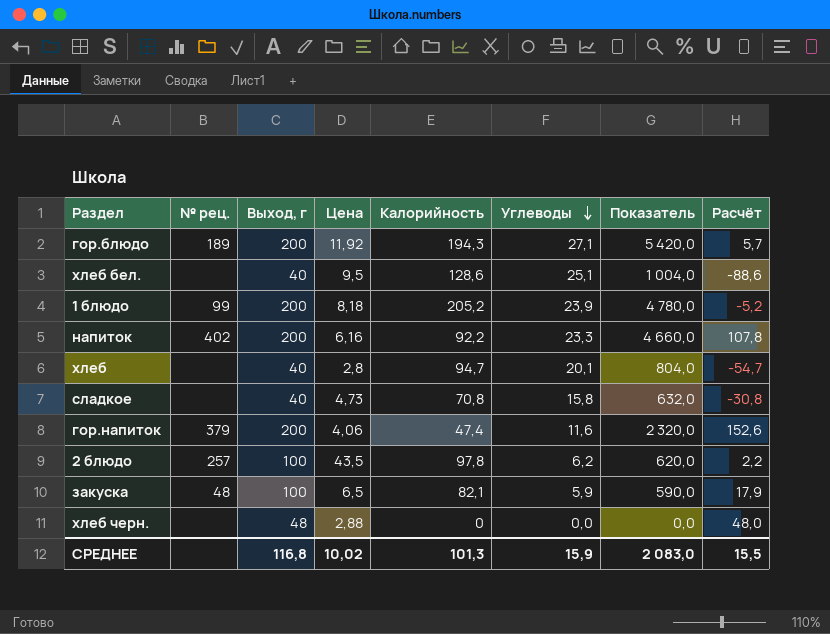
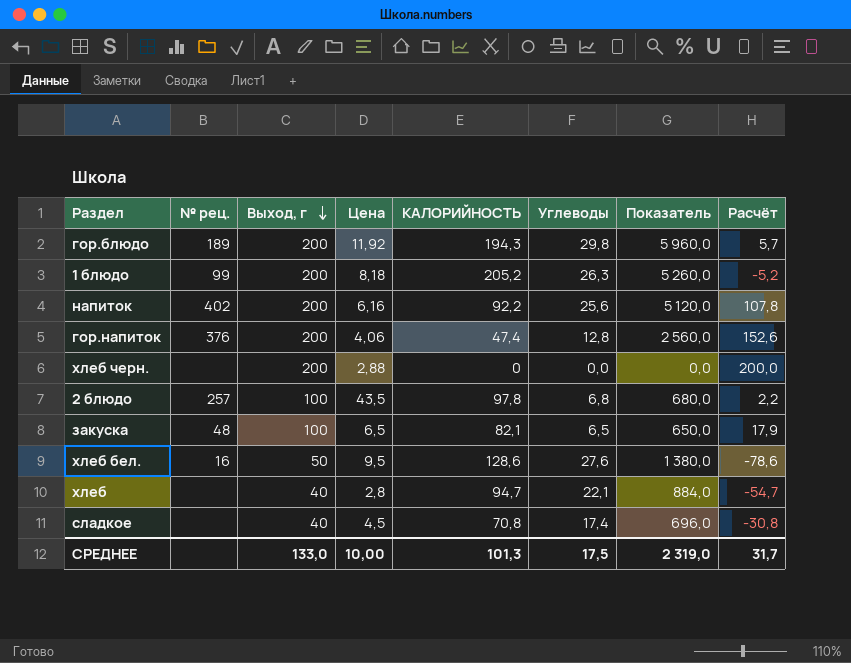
row order: Углеводы descending -> Выход, г descending
column name: Калорийность -> КАЛОРИЙНОСТЬ
гор.блюдо | Углеводы: 27,1 -> 29,8
гор.блюдо | Показатель: 5 420,0 -> 5 960,0
1 блюдо | Углеводы: 23,9 -> 26,3
1 блюдо | Показатель: 4 780,0 -> 5 260,0
напиток | Углеводы: 23,3 -> 25,6
напиток | Показатель: 4 660,0 -> 5 120,0
гор.напиток | № рец.: 379 -> 376
гор.напиток | Углеводы: 11,6 -> 12,8
гор.напиток | Показатель: 2 320,0 -> 2 560,0
хлеб черн. | Выход, г: 48 -> 200
хлеб черн. | Расчёт: 48,0 -> 200,0
2 блюдо | Углеводы: 6,2 -> 6,8
2 блюдо | Показатель: 620,0 -> 680,0
закуска | Углеводы: 5,9 -> 6,5
закуска | Показатель: 590,0 -> 650,0
хлеб бел. | № рец.: none -> 16
хлеб бел. | Выход, г: 40 -> 50
хлеб бел. | Углеводы: 25,1 -> 27,6
хлеб бел. | Показатель: 1 004,0 -> 1 380,0
хлеб бел. | Расчёт: -88,6 -> -78,6
хлеб | Углеводы: 20,1 -> 22,1
хлеб | Показатель: 804,0 -> 884,0
сладкое | Цена: 4,73 -> 4,5
сладкое | Углеводы: 15,8 -> 17,4
сладкое | Показатель: 632,0 -> 696,0
СРЕДНЕЕ | Выход, г: 116,8 -> 133,0
СРЕДНЕЕ | Цена: 10,02 -> 10,00
СРЕДНЕЕ | Углеводы: 15,9 -> 17,5
СРЕДНЕЕ | Показатель: 2 083,0 -> 2 319,0
СРЕДНЕЕ | Расчёт: 15,5 -> 31,7

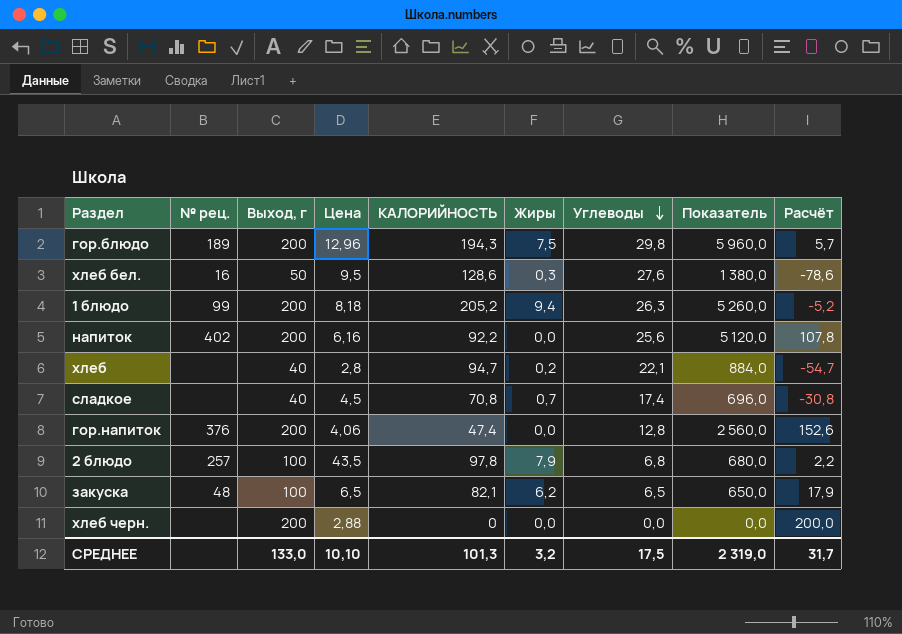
row order: Выход, г descending -> Углеводы descending
column Жиры | position: none -> 6
гор.блюдо | Цена: 11,92 -> 12,96
СРЕДНЕЕ | Цена: 10,00 -> 10,10

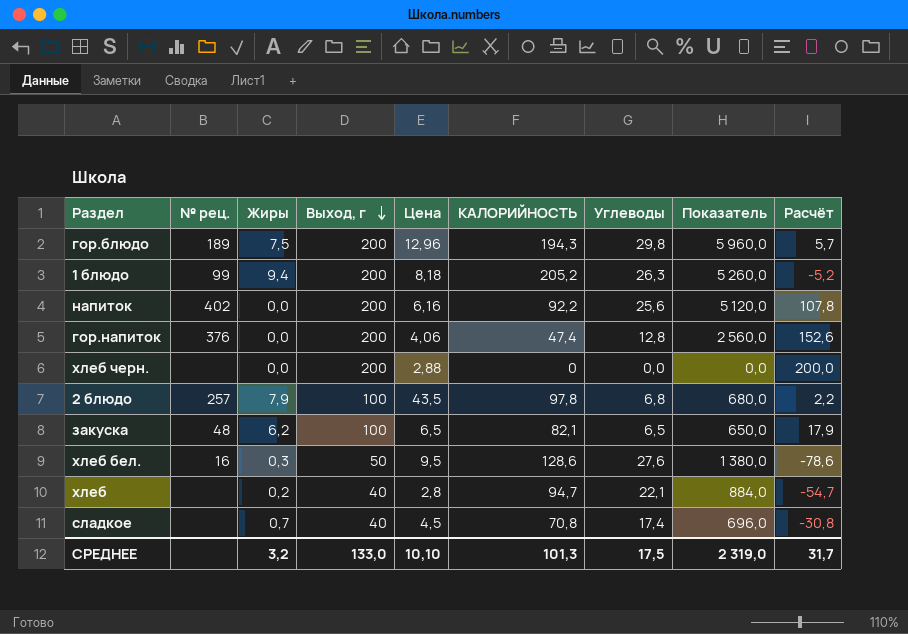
row order: Углеводы descending -> Выход, г descending
column Жиры | position: 6 -> 3

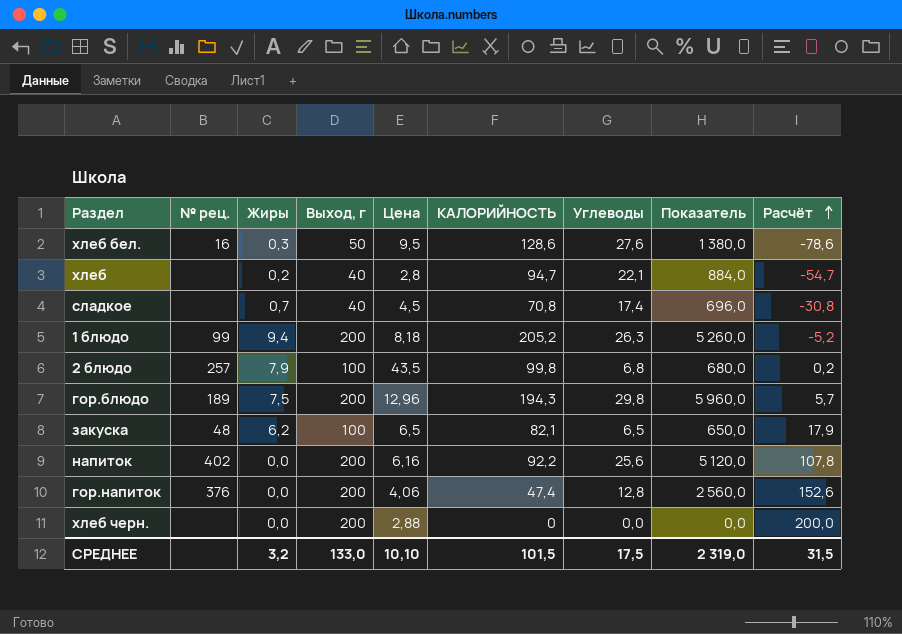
row order: Выход, г descending -> Расчёт ascending
2 блюдо | КАЛОРИЙНОСТЬ: 97,8 -> 99,8
2 блюдо | Расчёт: 2,2 -> 0,2
СРЕДНЕЕ | КАЛОРИЙНОСТЬ: 101,3 -> 101,5
СРЕДНЕЕ | Расчёт: 31,7 -> 31,5

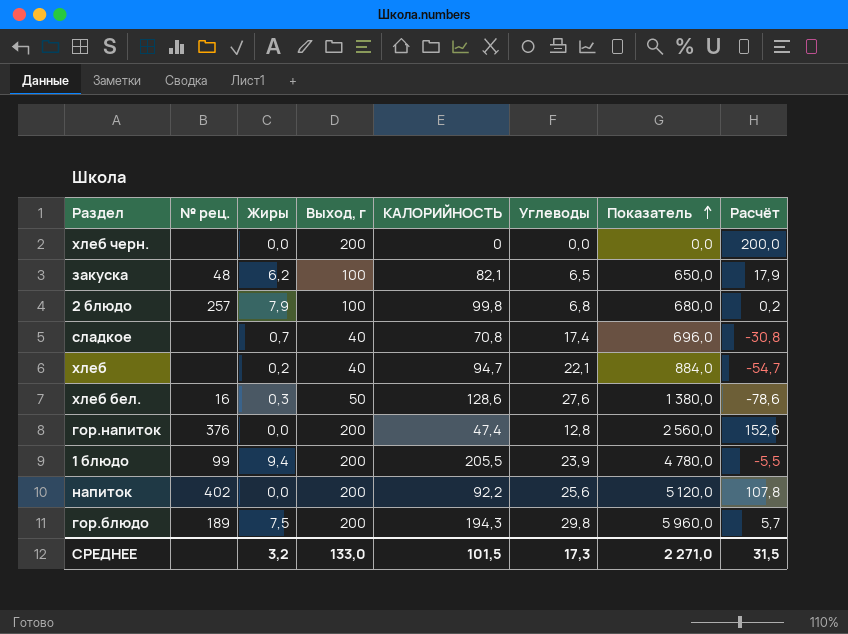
row order: Расчёт ascending -> Показатель ascending
column Цена | position: 5 -> none
1 блюдо | КАЛОРИЙНОСТЬ: 205,2 -> 205,5
1 блюдо | Углеводы: 26,3 -> 23,9
1 блюдо | Показатель: 5 260,0 -> 4 780,0
1 блюдо | Расчёт: -5,2 -> -5,5
СРЕДНЕЕ | Углеводы: 17,5 -> 17,3
СРЕДНЕЕ | Показатель: 2 319,0 -> 2 271,0

